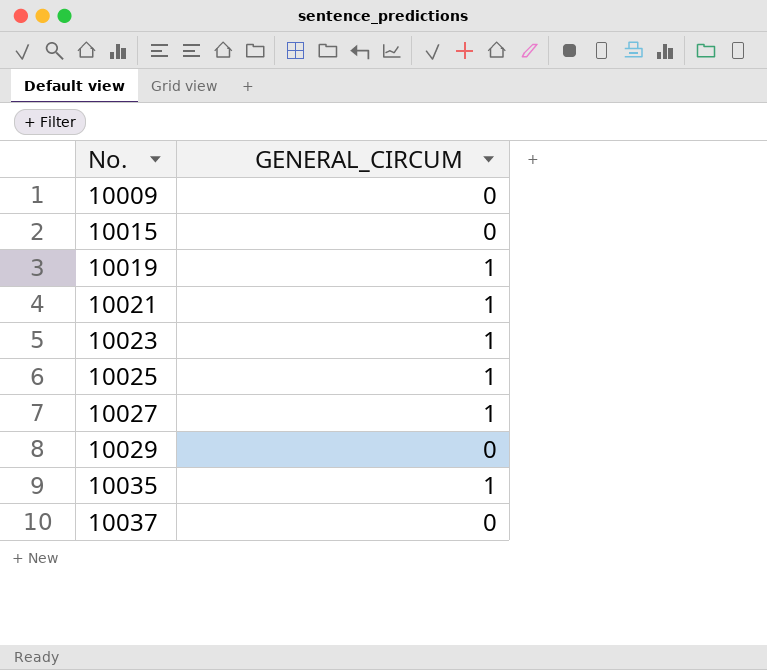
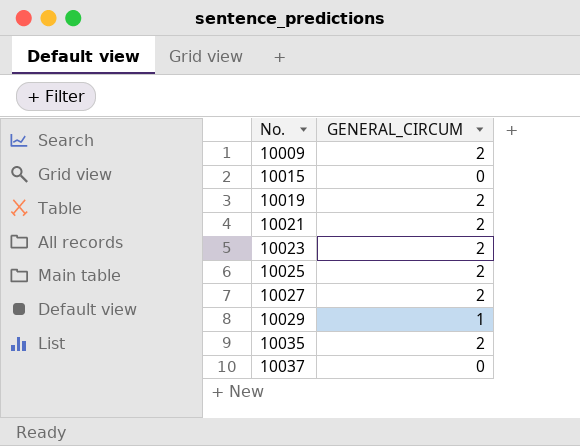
10009 | GENERAL_CIRCUM: 0 -> 2
10019 | GENERAL_CIRCUM: 1 -> 2
10021 | GENERAL_CIRCUM: 1 -> 2
10023 | GENERAL_CIRCUM: 1 -> 2
10025 | GENERAL_CIRCUM: 1 -> 2
10027 | GENERAL_CIRCUM: 1 -> 2
10029 | GENERAL_CIRCUM: 0 -> 1
10035 | GENERAL_CIRCUM: 1 -> 2

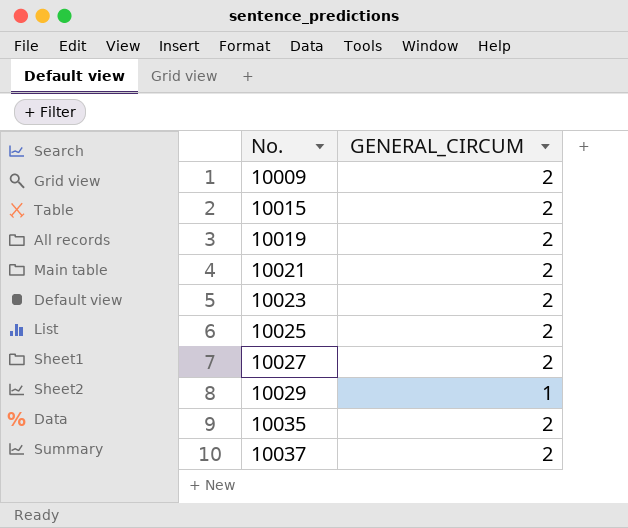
10015 | GENERAL_CIRCUM: 0 -> 2
10037 | GENERAL_CIRCUM: 0 -> 2

